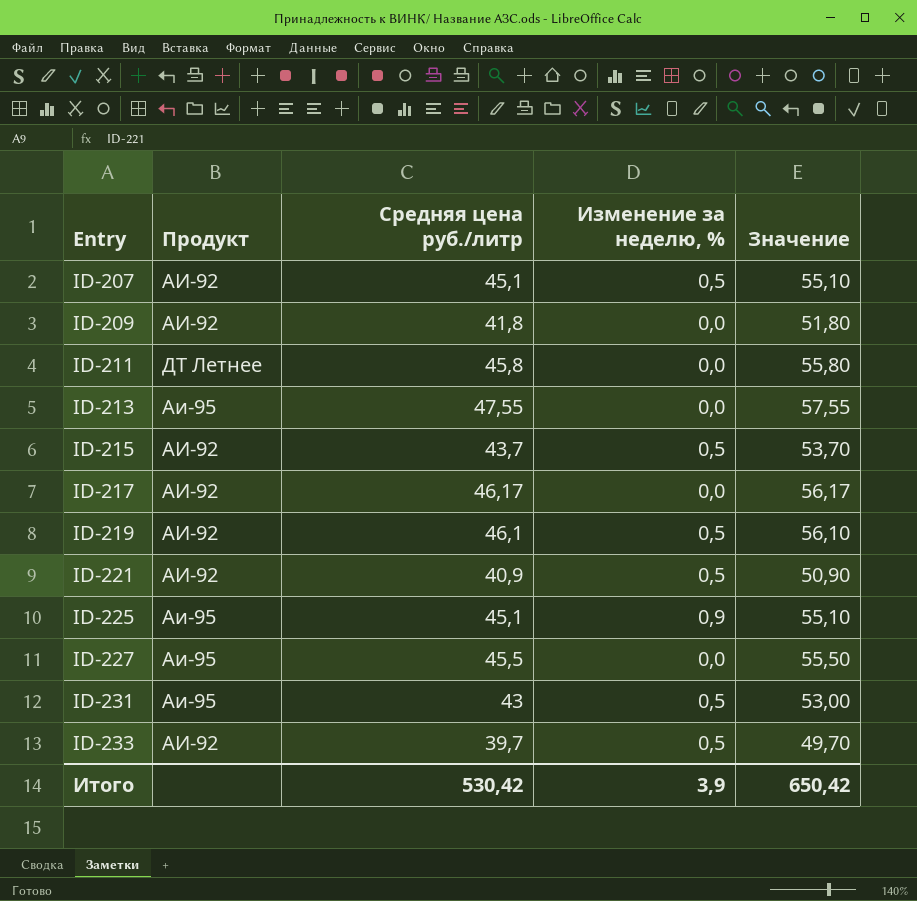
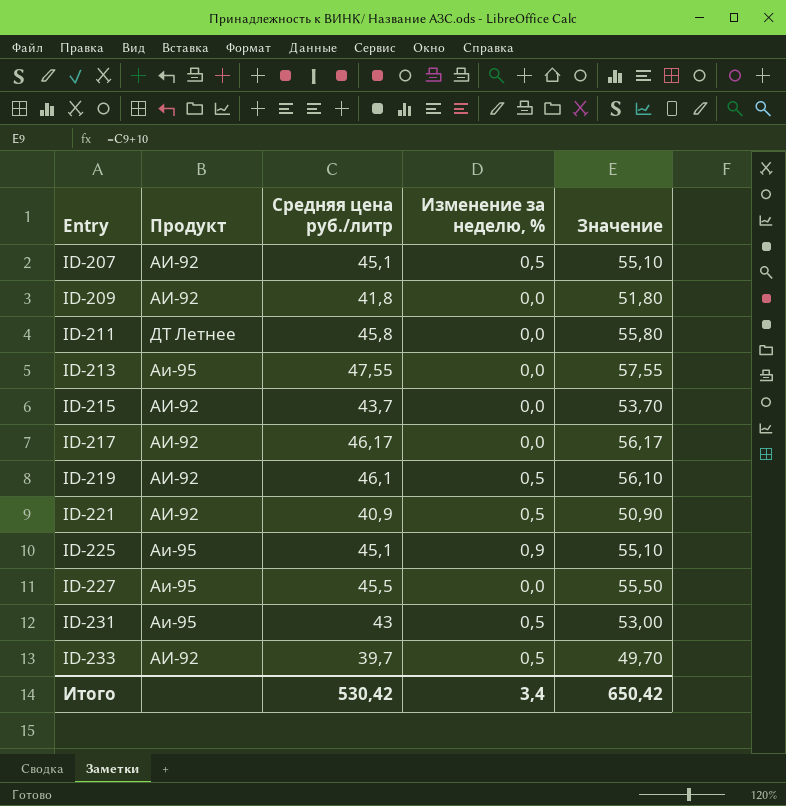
ID-215 | Изменение за неделю, %: 0,5 -> 0,0
Итого | Изменение за неделю, %: 3,9 -> 3,4

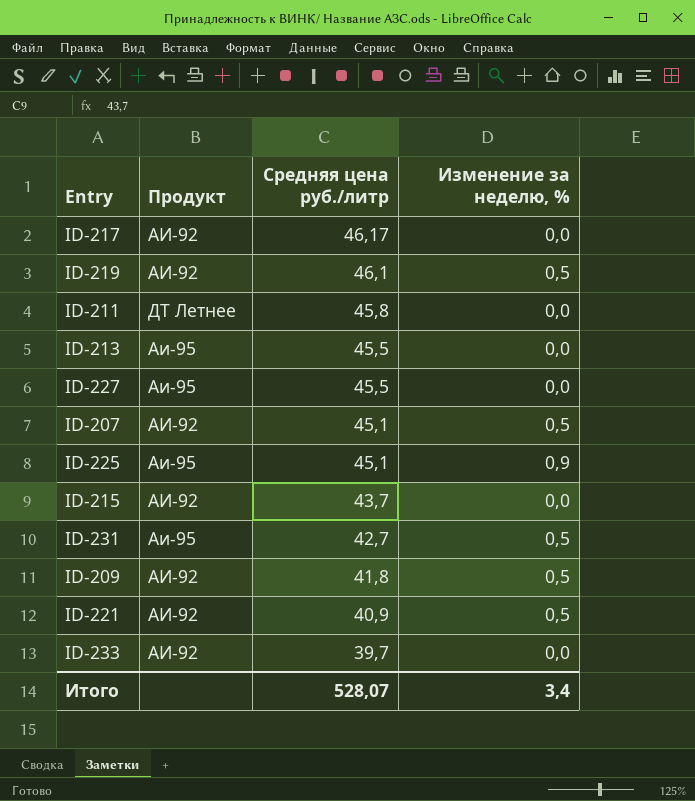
row order: Entry ascending -> Средняя цена руб./литр descending
column Значение | formula: [Средняя цена руб./литр] + 10 -> none
ID-213 | Средняя цена руб./литр: 47,55 -> 45,5
ID-231 | Средняя цена руб./литр: 43 -> 42,7
ID-209 | Изменение за неделю, %: 0,0 -> 0,5
ID-233 | Изменение за неделю, %: 0,5 -> 0,0
Итого | Средняя цена руб./литр: 530,42 -> 528,07

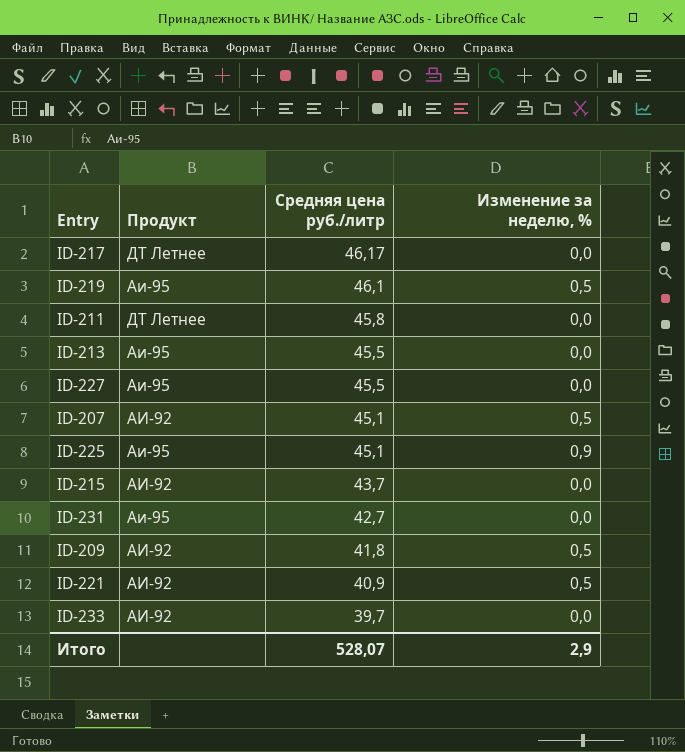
ID-217 | Продукт: АИ-92 -> ДТ Летнее
ID-219 | Продукт: АИ-92 -> Аи-95
ID-231 | Изменение за неделю, %: 0,5 -> 0,0
Итого | Изменение за неделю, %: 3,4 -> 2,9

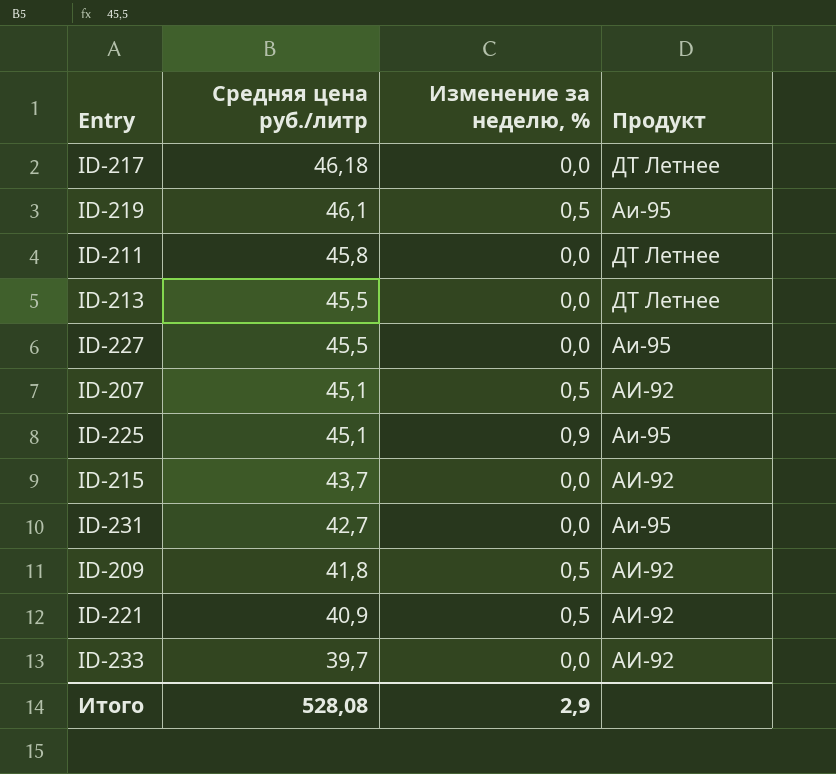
column Продукт | position: 2 -> 4
ID-217 | Средняя цена руб./литр: 46,17 -> 46,18
ID-213 | Продукт: Аи-95 -> ДТ Летнее
Итого | Средняя цена руб./литр: 528,07 -> 528,08

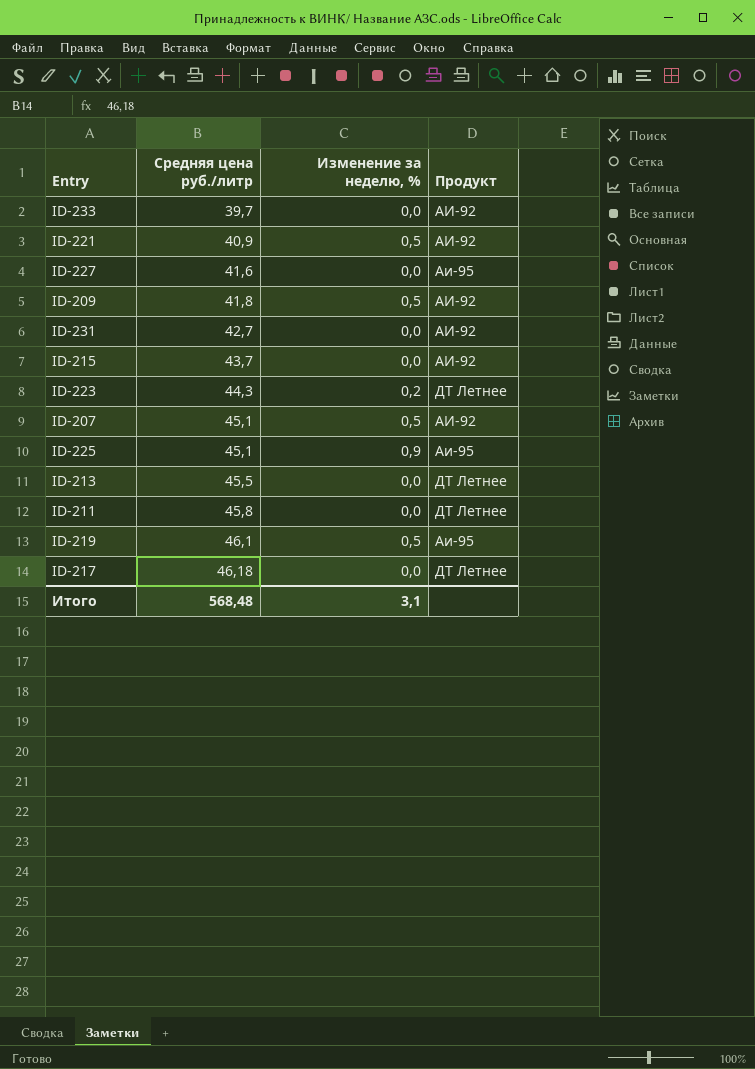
row order: Средняя цена руб./литр descending -> Средняя цена руб./литр ascending
ID-227 | Средняя цена руб./литр: 45,5 -> 41,6
ID-231 | Продукт: Аи-95 -> АИ-92
row ID-223: none -> 44,3 | 0,2 | ДТ Летнее
Итого | Средняя цена руб./литр: 528,08 -> 568,48
Итого | Изменение за неделю, %: 2,9 -> 3,1

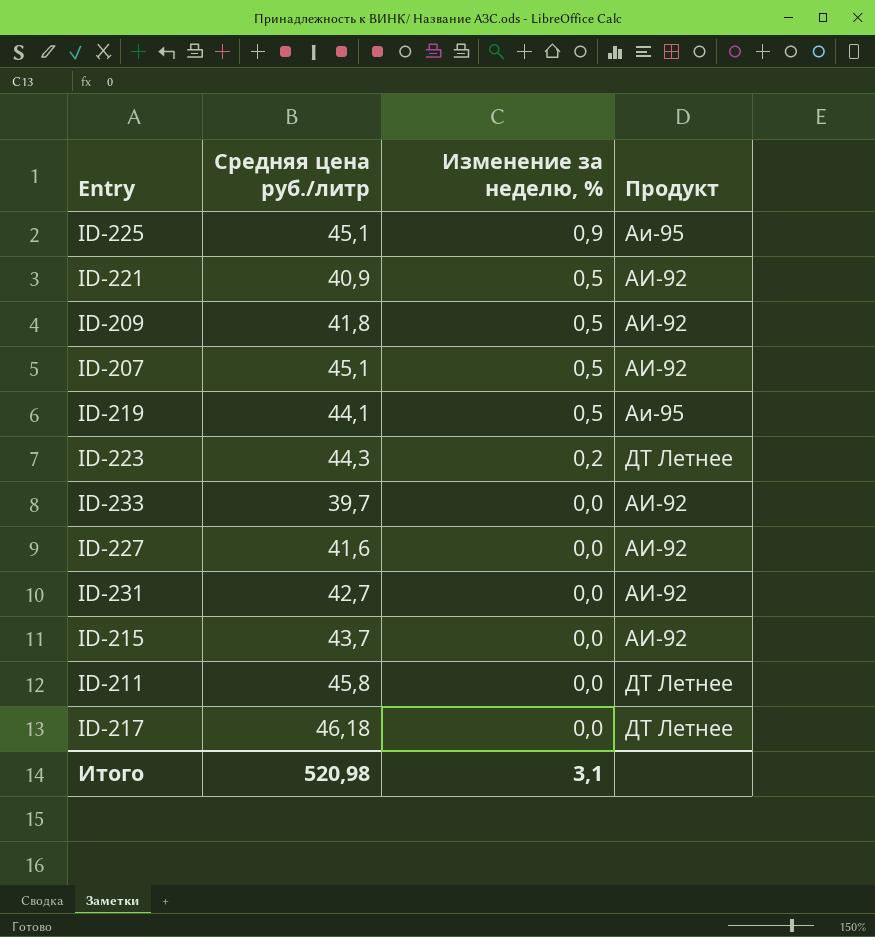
row order: Средняя цена руб./литр ascending -> Изменение за неделю, % descending
row ID-213: 45,5 | 0,0 | ДТ Летнее -> none
ID-219 | Средняя цена руб./литр: 46,1 -> 44,1
ID-227 | Продукт: Аи-95 -> АИ-92
Итого | Средняя цена руб./литр: 568,48 -> 520,98

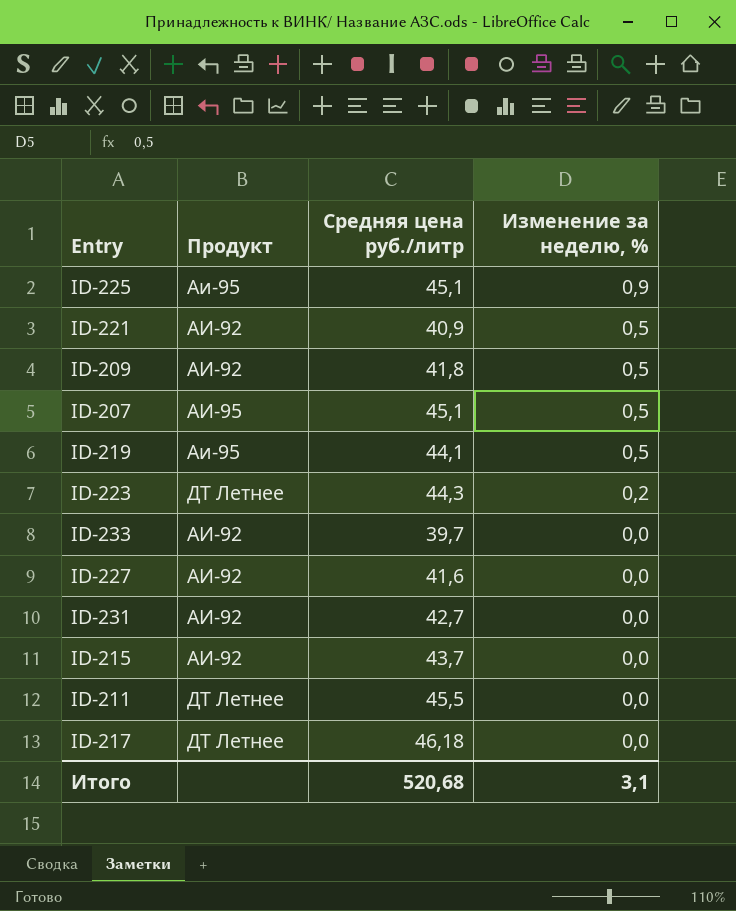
column Продукт | position: 4 -> 2
ID-207 | Продукт: АИ-92 -> АИ-95
ID-211 | Средняя цена руб./литр: 45,8 -> 45,5
Итого | Средняя цена руб./литр: 520,98 -> 520,68

